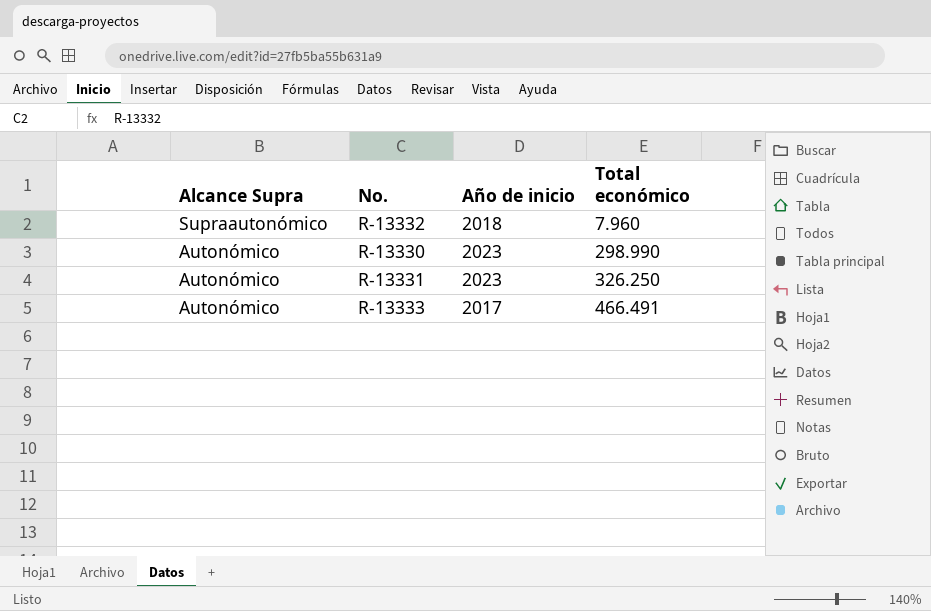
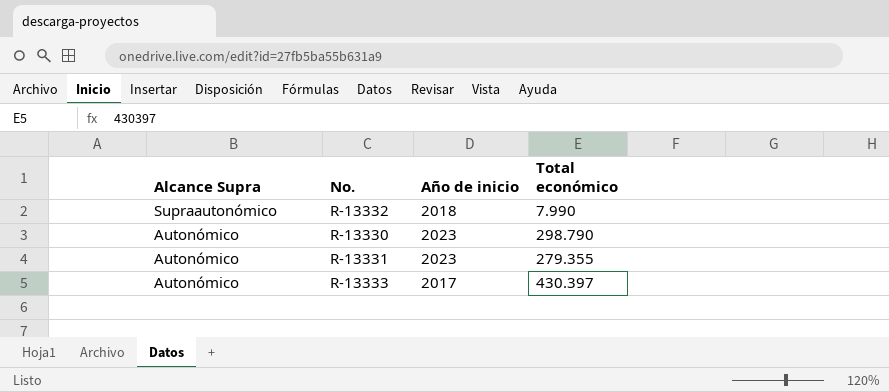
R-13332 | Total económico: 7.960 -> 7.990
R-13330 | Total económico: 298.990 -> 298.790
R-13331 | Total económico: 326.250 -> 279.355
R-13333 | Total económico: 466.491 -> 430.397

